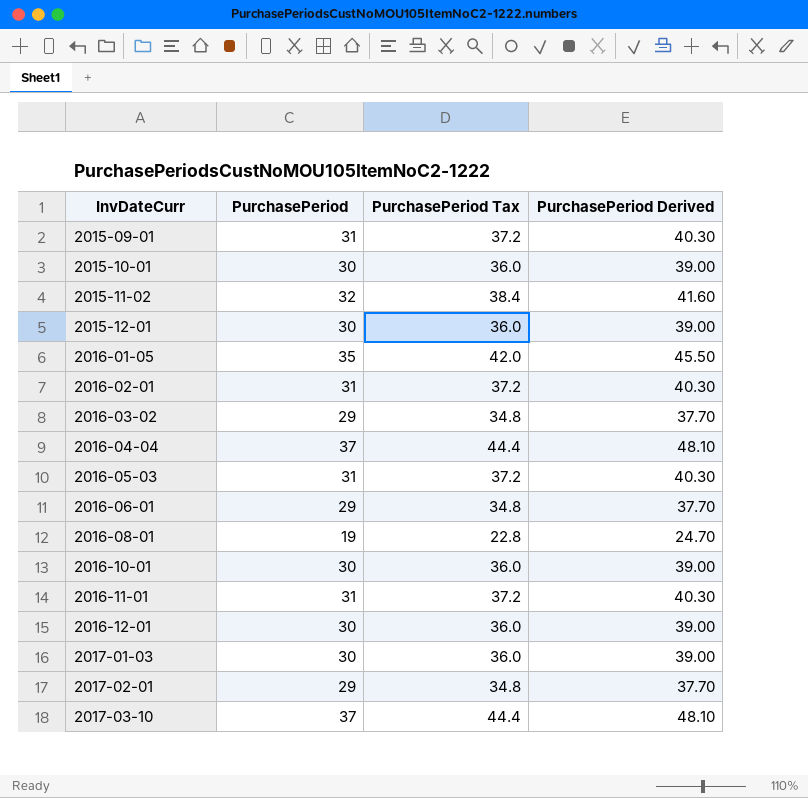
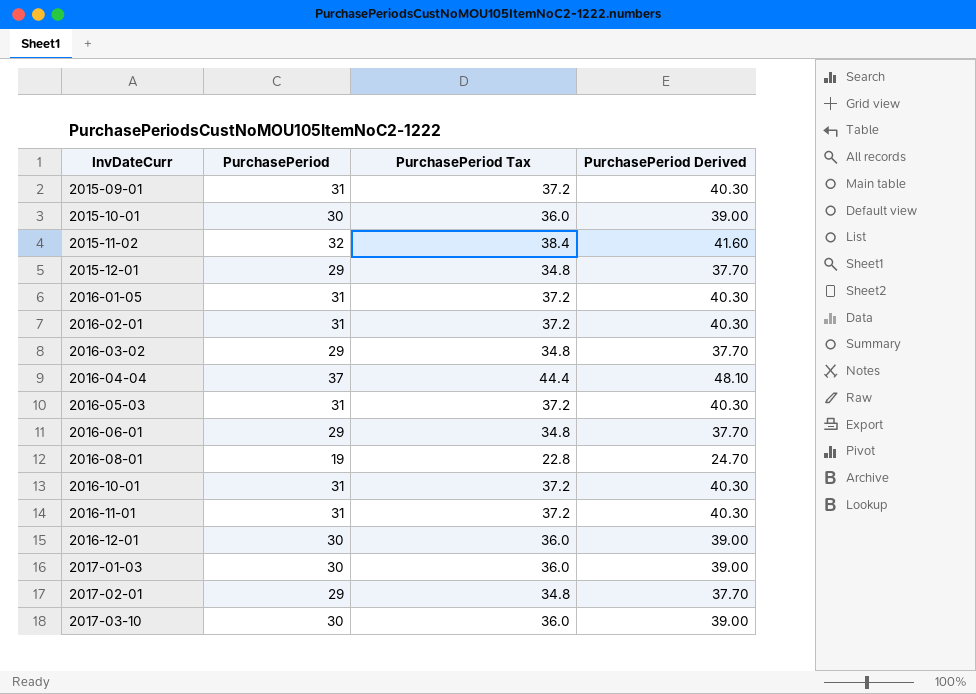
2015-12-01 | PurchasePeriod: 30 -> 29
2015-12-01 | PurchasePeriod Tax: 36.0 -> 34.8
2015-12-01 | PurchasePeriod Derived: 39.00 -> 37.70
2016-01-05 | PurchasePeriod: 35 -> 31
2016-01-05 | PurchasePeriod Tax: 42.0 -> 37.2
2016-01-05 | PurchasePeriod Derived: 45.50 -> 40.30
2016-10-01 | PurchasePeriod: 30 -> 31
2016-10-01 | PurchasePeriod Tax: 36.0 -> 37.2
2016-10-01 | PurchasePeriod Derived: 39.00 -> 40.30
2017-03-10 | PurchasePeriod: 37 -> 30
2017-03-10 | PurchasePeriod Tax: 44.4 -> 36.0
2017-03-10 | PurchasePeriod Derived: 48.10 -> 39.00

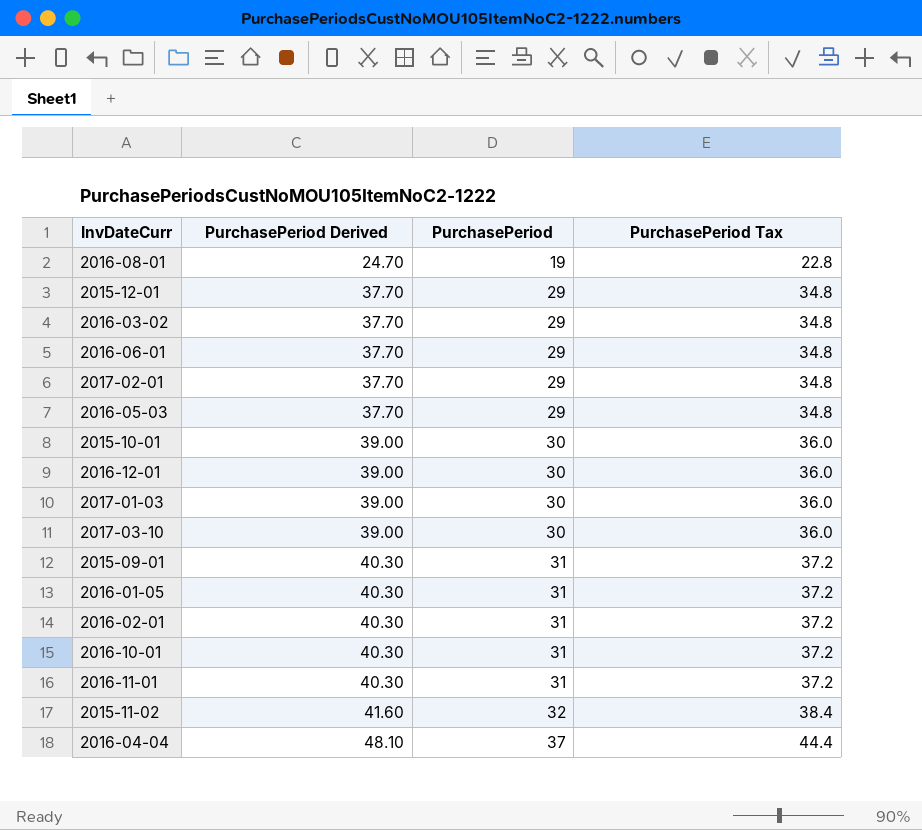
row order: InvDateCurr ascending -> PurchasePeriod Derived ascending
column PurchasePeriod Derived | position: 4 -> 2
2016-05-03 | PurchasePeriod Derived: 40.30 -> 37.70
2016-05-03 | PurchasePeriod: 31 -> 29
2016-05-03 | PurchasePeriod Tax: 37.2 -> 34.8

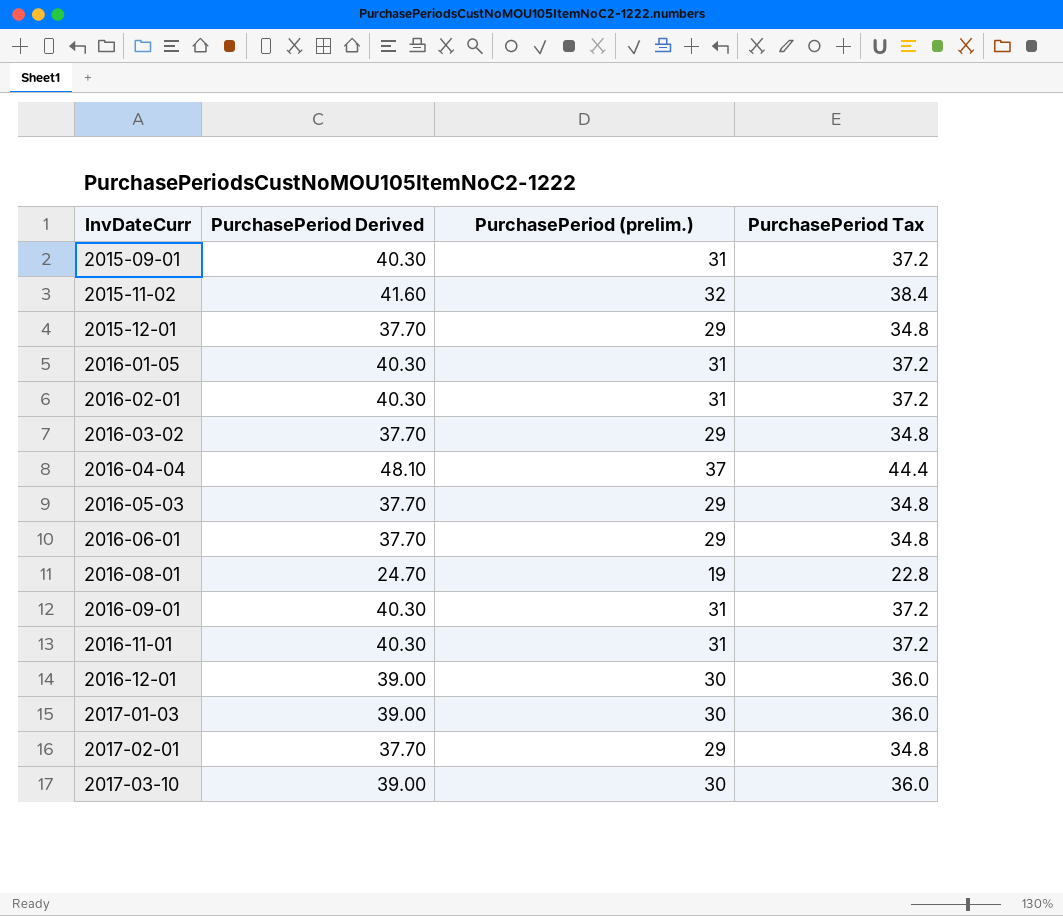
row order: PurchasePeriod Derived ascending -> InvDateCurr ascending
column name: PurchasePeriod -> PurchasePeriod (prelim.)
row 2015-10-01: 39.00 | 30 | 36.0 -> none
row 2016-10-01: 40.30 | 31 | 37.2 -> none
row 2016-09-01: none -> 40.30 | 31 | 37.2

